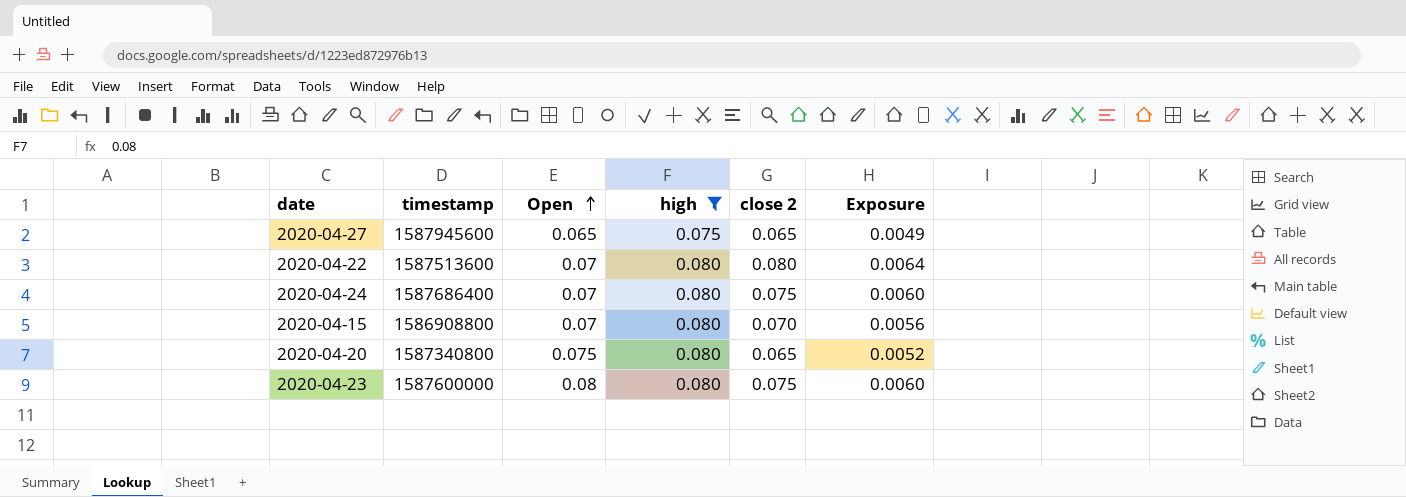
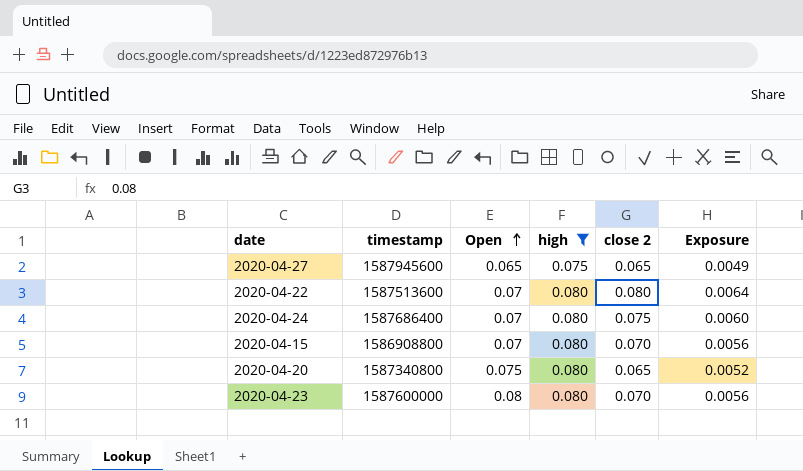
2020-04-23 | close 2: 0.075 -> 0.070
2020-04-23 | Exposure: 0.0060 -> 0.0056

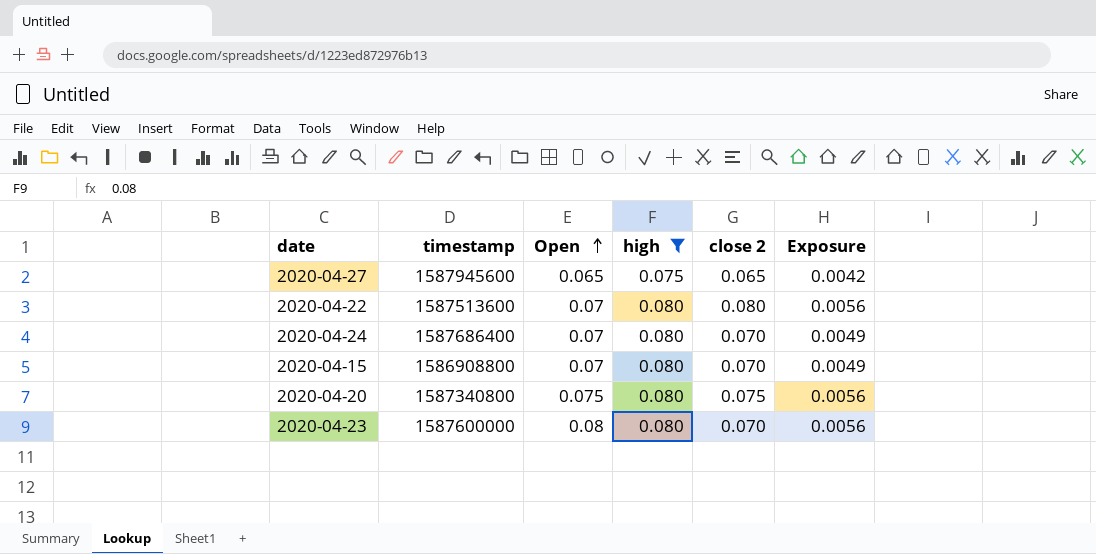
column Exposure | formula: [high] * [close 2] -> [Open] * [close 2]
2020-04-24 | close 2: 0.075 -> 0.070
2020-04-20 | close 2: 0.065 -> 0.075

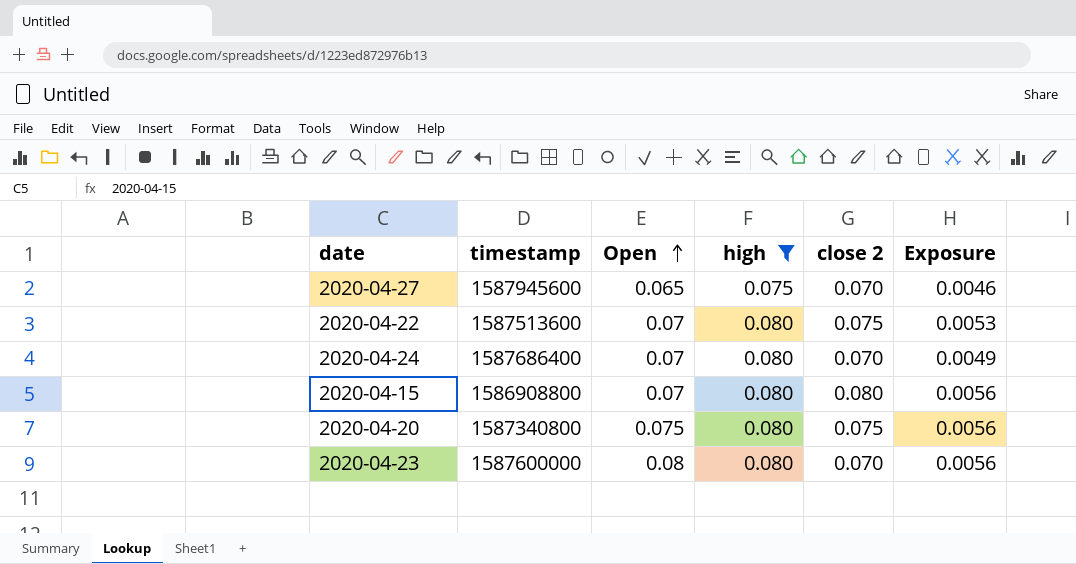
2020-04-27 | close 2: 0.065 -> 0.070
2020-04-27 | Exposure: 0.0042 -> 0.0046
2020-04-22 | close 2: 0.080 -> 0.075
2020-04-22 | Exposure: 0.0056 -> 0.0053
2020-04-15 | close 2: 0.070 -> 0.080
2020-04-15 | Exposure: 0.0049 -> 0.0056

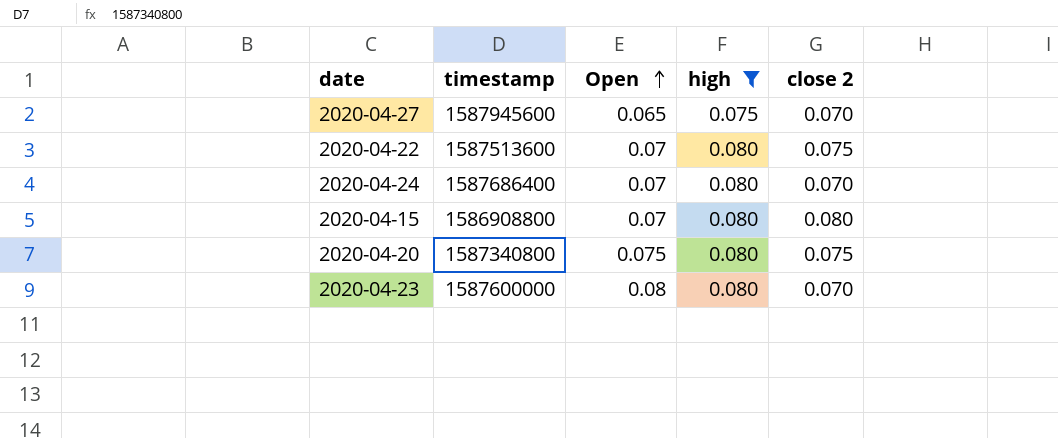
column Exposure | formula: [Open] * [close 2] -> none

